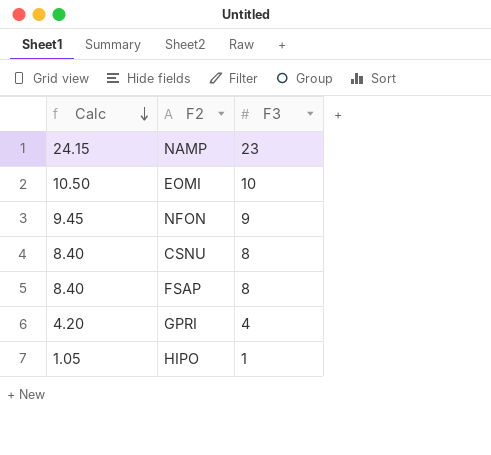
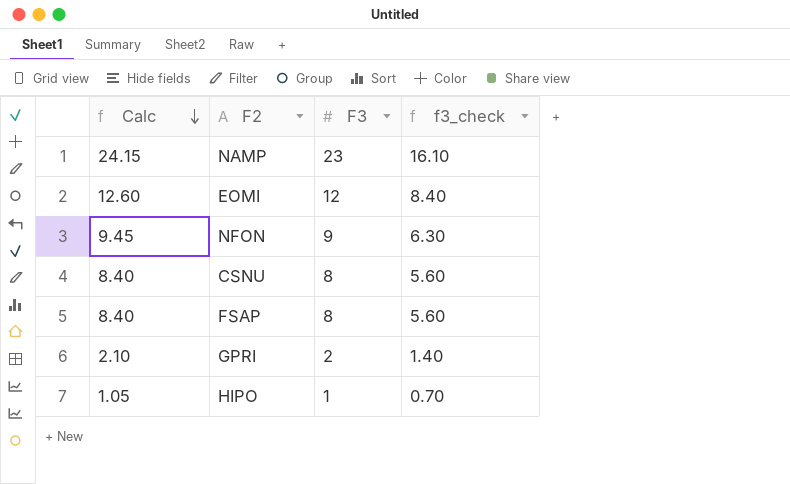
column f3_check | formula: none -> [F3] * 0.7
EOMI | Calc: 10.50 -> 12.60
EOMI | F3: 10 -> 12
GPRI | Calc: 4.20 -> 2.10
GPRI | F3: 4 -> 2

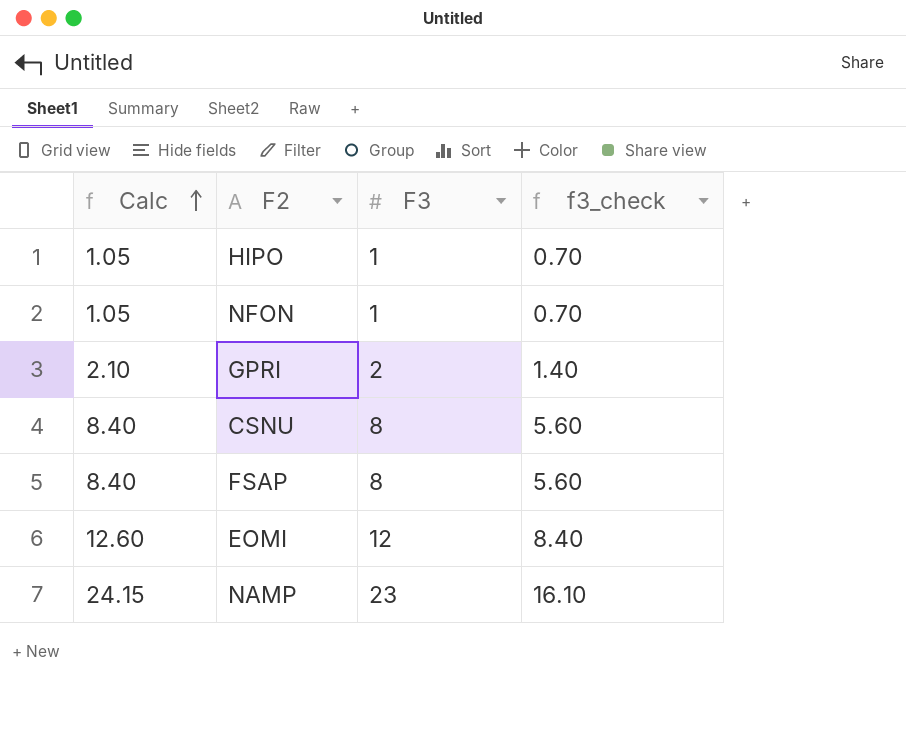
row order: Calc descending -> Calc ascending
NFON | Calc: 9.45 -> 1.05
NFON | F3: 9 -> 1
NFON | f3_check: 6.30 -> 0.70

